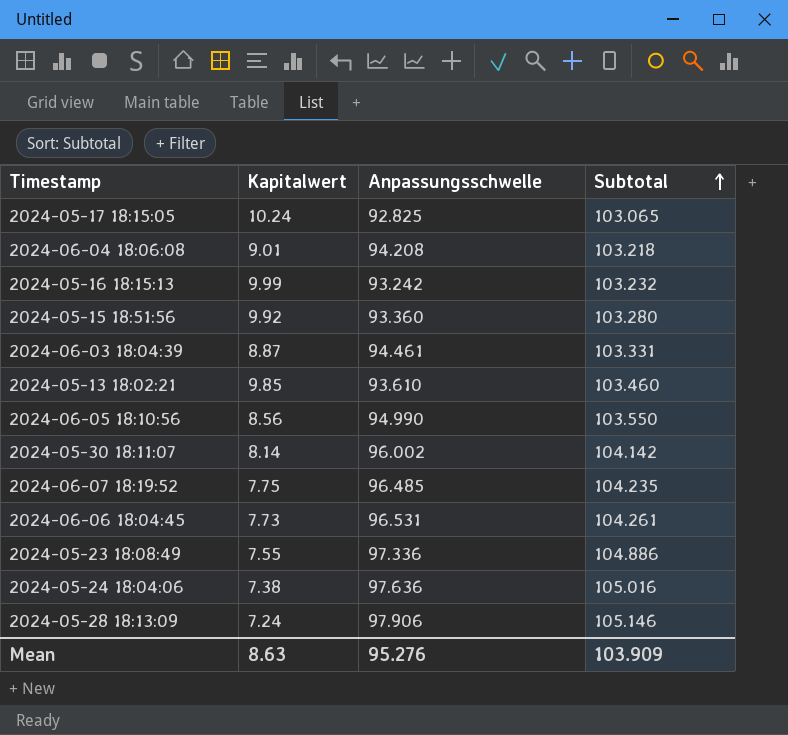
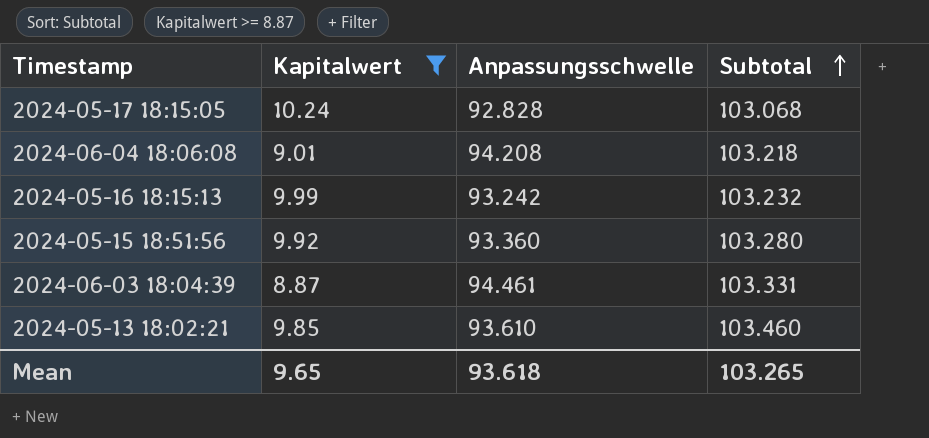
filter: none -> Kapitalwert >= 8.87
2024-05-17 18:15:05 | Anpassungsschwelle: 92.825 -> 92.828
2024-05-17 18:15:05 | Subtotal: 103.065 -> 103.068
Mean | Kapitalwert: 8.63 -> 9.65
Mean | Anpassungsschwelle: 95.276 -> 93.618
Mean | Subtotal: 103.909 -> 103.265

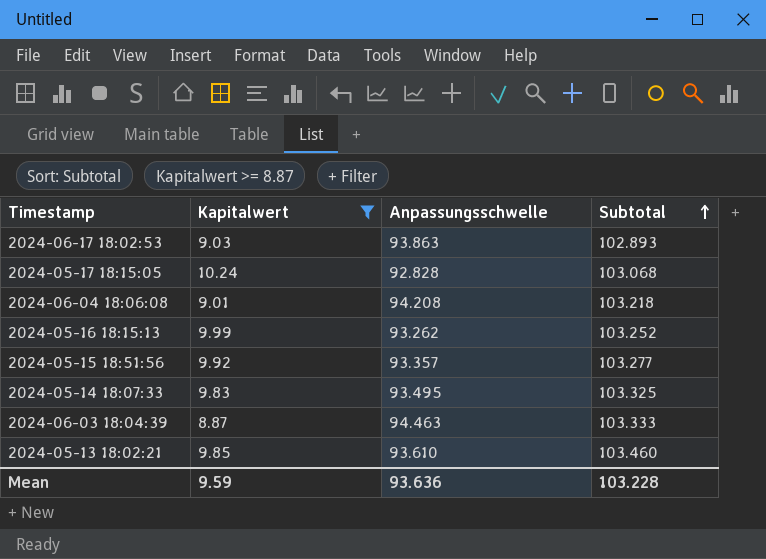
row 2024-06-17 18:02:53: none -> 9.03 | 93.863 | 102.893
2024-05-16 18:15:13 | Anpassungsschwelle: 93.242 -> 93.262
2024-05-16 18:15:13 | Subtotal: 103.232 -> 103.252
2024-05-15 18:51:56 | Anpassungsschwelle: 93.360 -> 93.357
2024-05-15 18:51:56 | Subtotal: 103.280 -> 103.277
row 2024-05-14 18:07:33: none -> 9.83 | 93.495 | 103.325
2024-06-03 18:04:39 | Anpassungsschwelle: 94.461 -> 94.463
2024-06-03 18:04:39 | Subtotal: 103.331 -> 103.333
Mean | Kapitalwert: 9.65 -> 9.59
Mean | Anpassungsschwelle: 93.618 -> 93.636
Mean | Subtotal: 103.265 -> 103.228

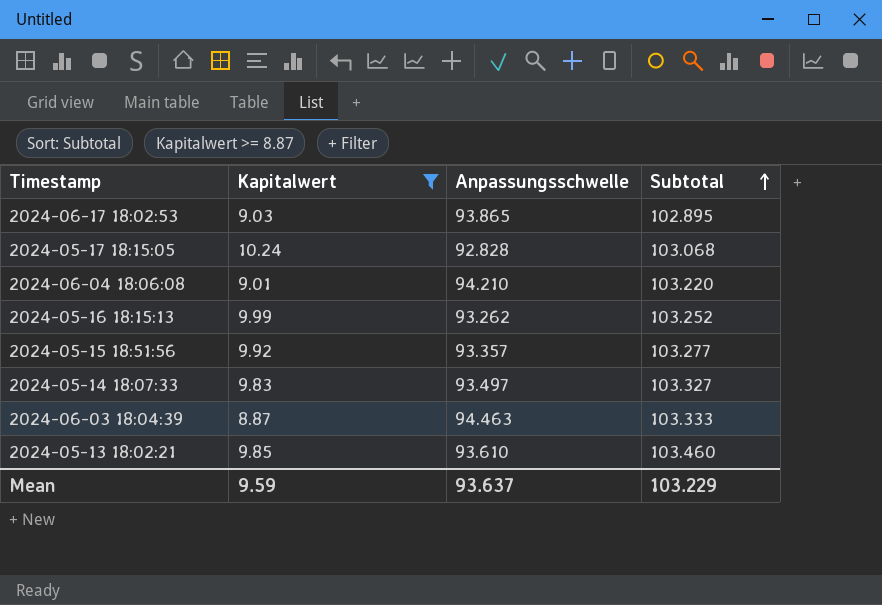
2024-06-17 18:02:53 | Anpassungsschwelle: 93.863 -> 93.865
2024-06-17 18:02:53 | Subtotal: 102.893 -> 102.895
2024-06-04 18:06:08 | Anpassungsschwelle: 94.208 -> 94.210
2024-06-04 18:06:08 | Subtotal: 103.218 -> 103.220
2024-05-14 18:07:33 | Anpassungsschwelle: 93.495 -> 93.497
2024-05-14 18:07:33 | Subtotal: 103.325 -> 103.327
Mean | Anpassungsschwelle: 93.636 -> 93.637
Mean | Subtotal: 103.228 -> 103.229

